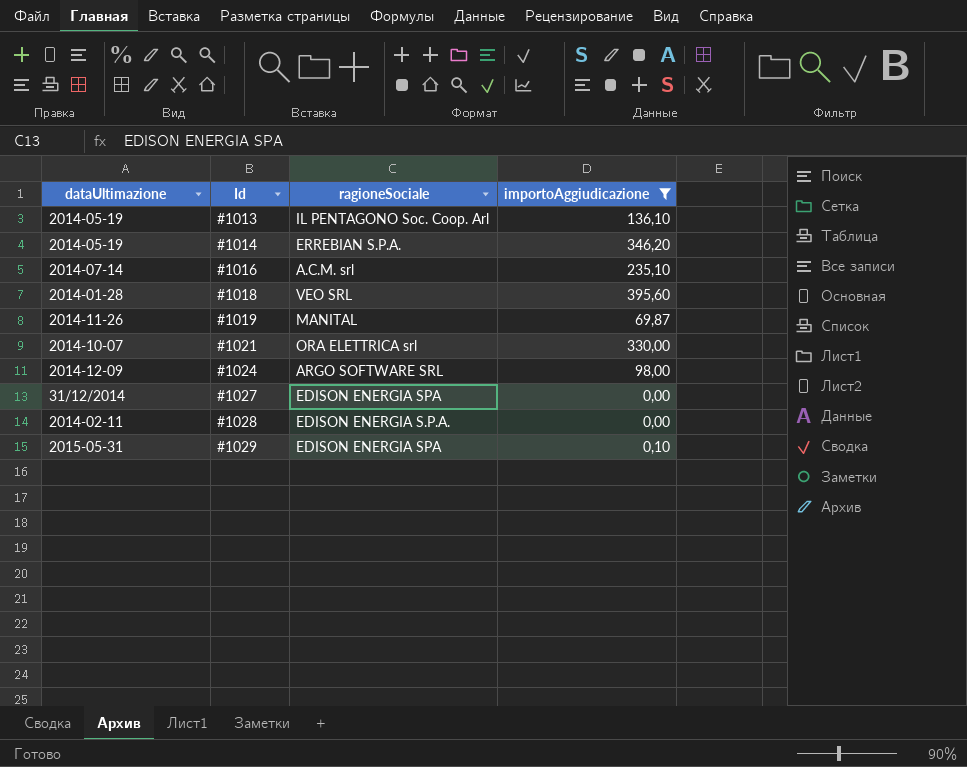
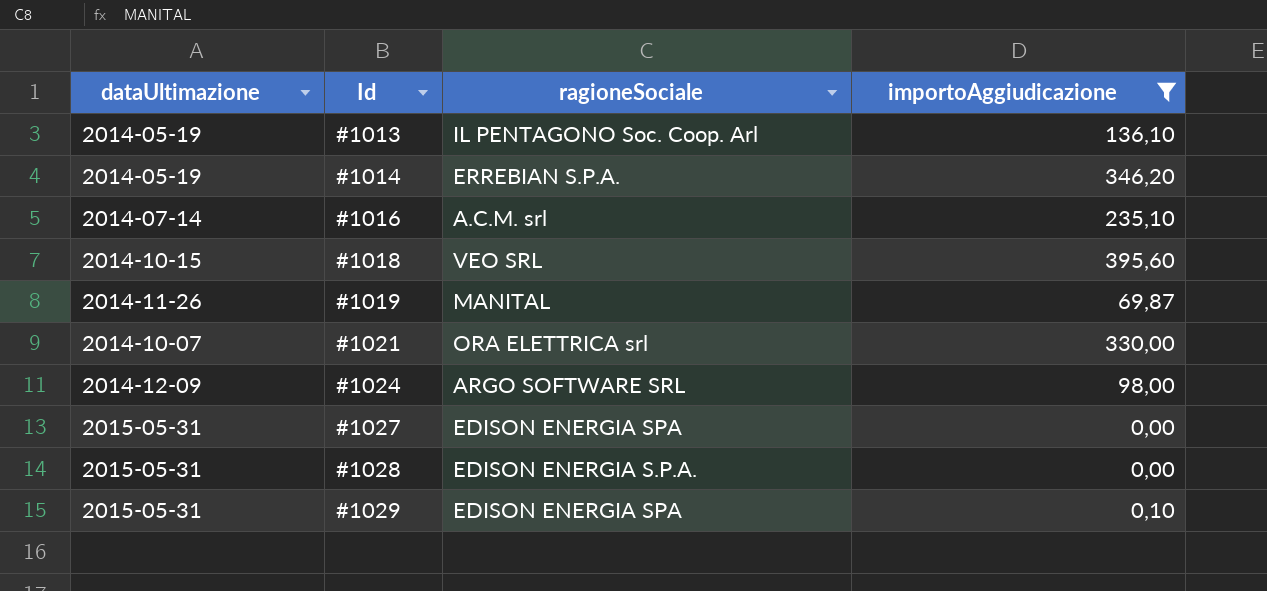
#1018 | dataUltimazione: 2014-01-28 -> 2014-10-15
#1027 | dataUltimazione: 31/12/2014 -> 2015-05-31
#1028 | dataUltimazione: 2014-02-11 -> 2015-05-31

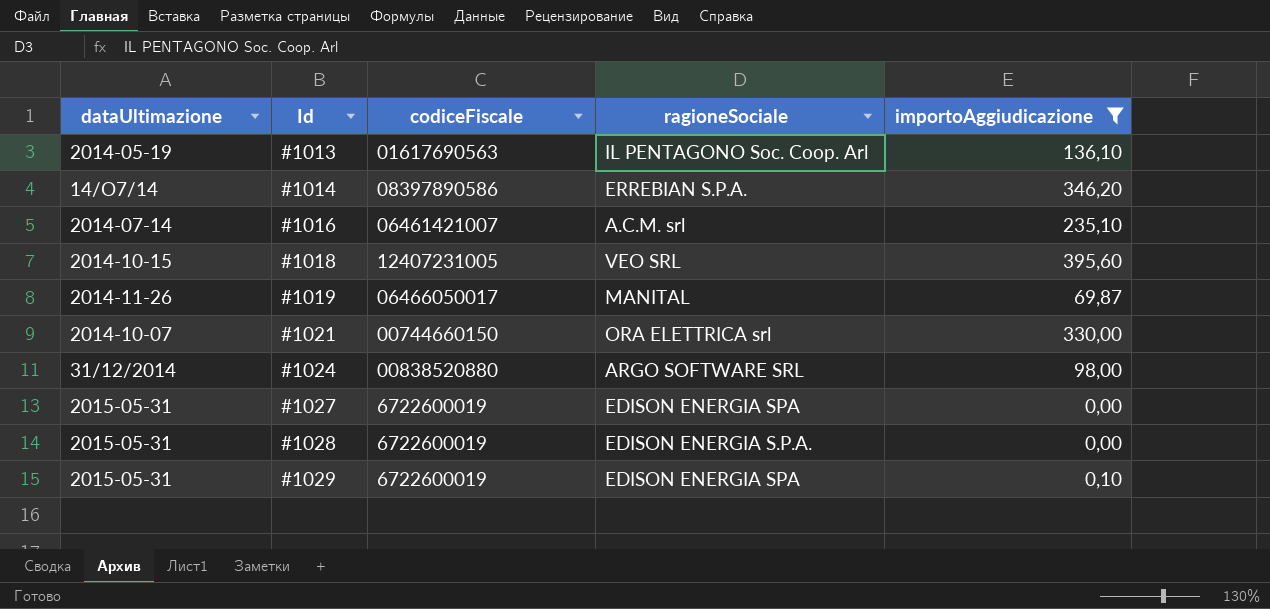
column codiceFiscale | position: none -> 3
#1014 | dataUltimazione: 2014-05-19 -> 14/O7/14
#1024 | dataUltimazione: 2014-12-09 -> 31/12/2014

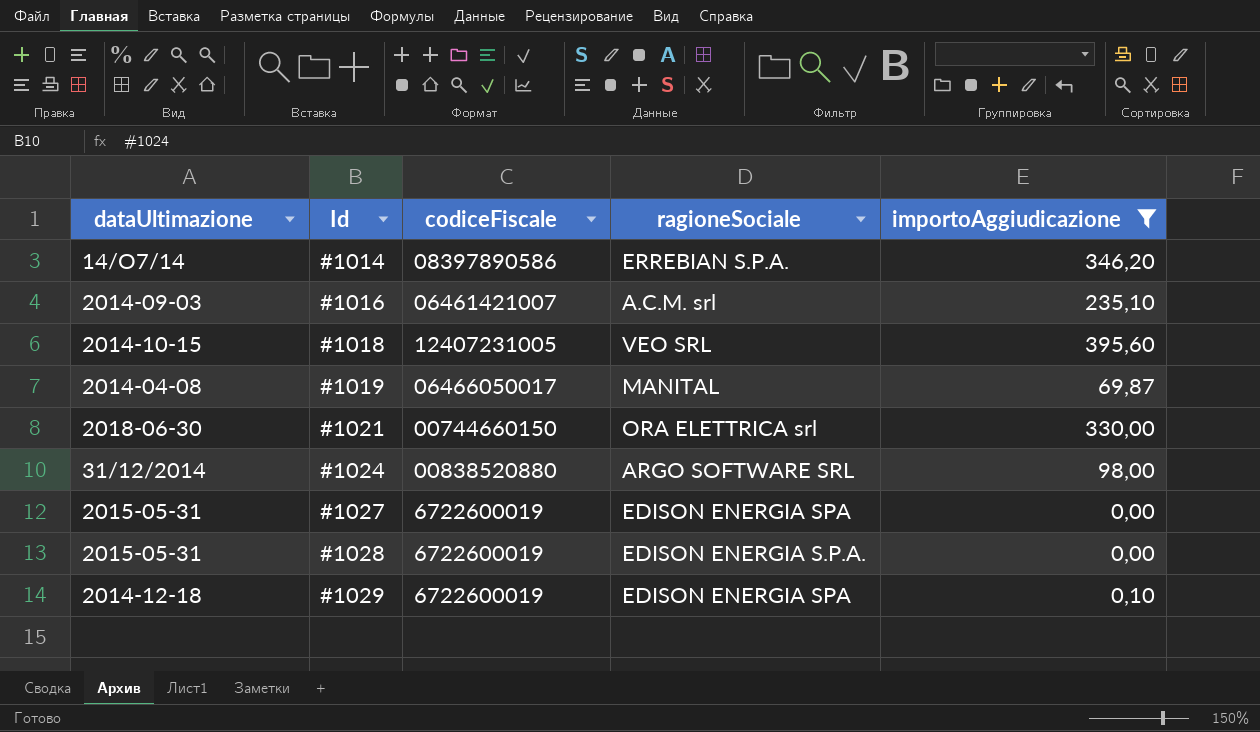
row #1013: 2014-05-19 | 01617690563 | IL PENTAGONO Soc. Coop. Arl | 136,10 -> none
#1016 | dataUltimazione: 2014-07-14 -> 2014-09-03
#1019 | dataUltimazione: 2014-11-26 -> 2014-04-08
#1021 | dataUltimazione: 2014-10-07 -> 2018-06-30
#1029 | dataUltimazione: 2015-05-31 -> 2014-12-18

